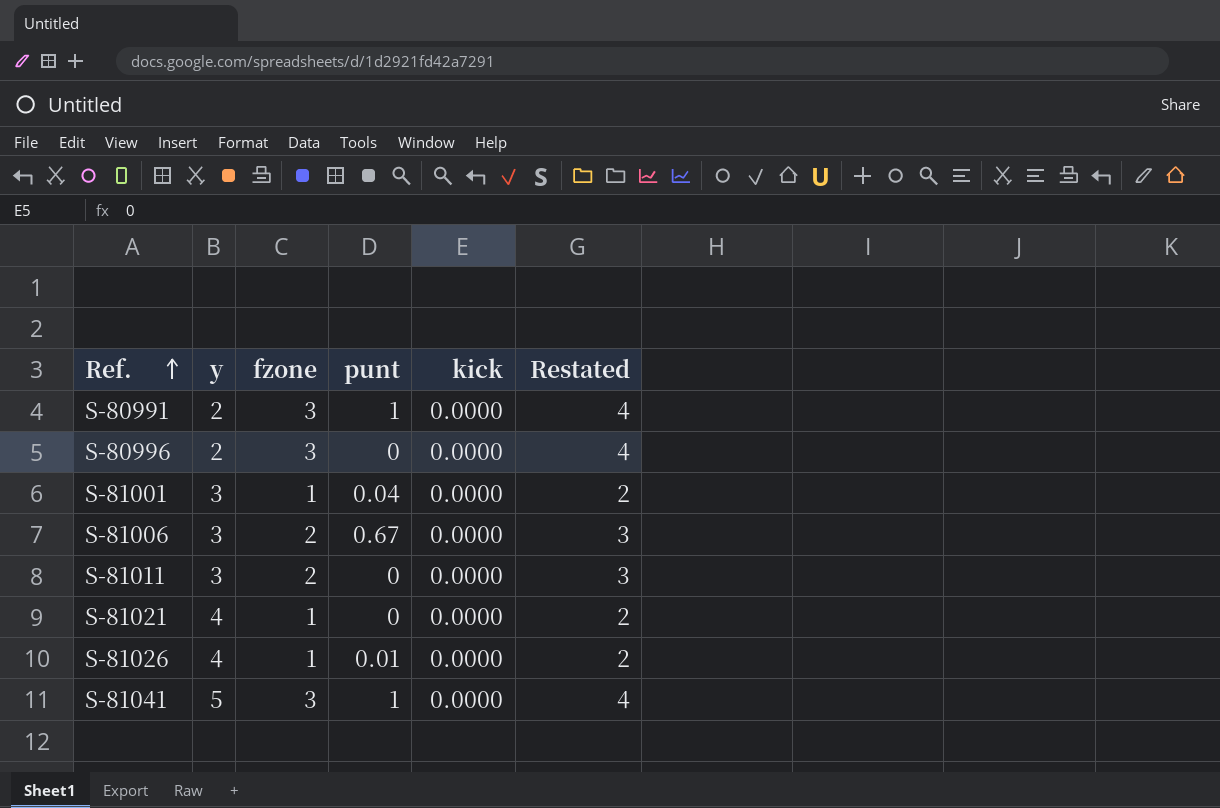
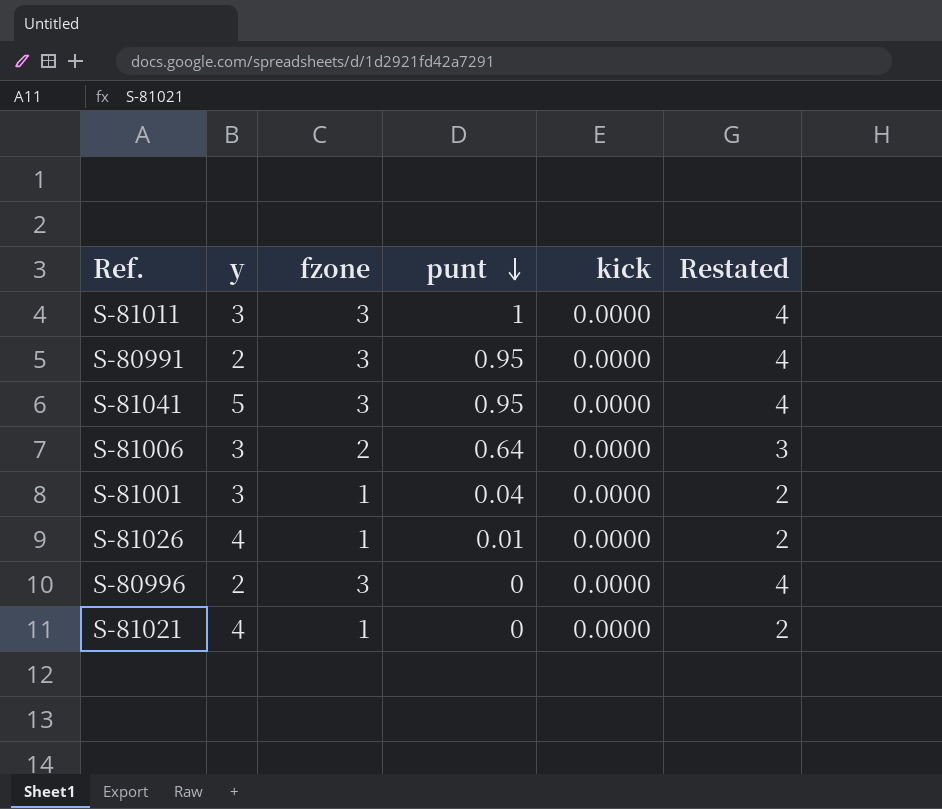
row order: Ref. ascending -> punt descending
S-81011 | fzone: 2 -> 3
S-81011 | punt: 0 -> 1
S-81011 | Restated: 3 -> 4
S-80991 | punt: 1 -> 0.95
S-81041 | punt: 1 -> 0.95
S-81006 | punt: 0.67 -> 0.64

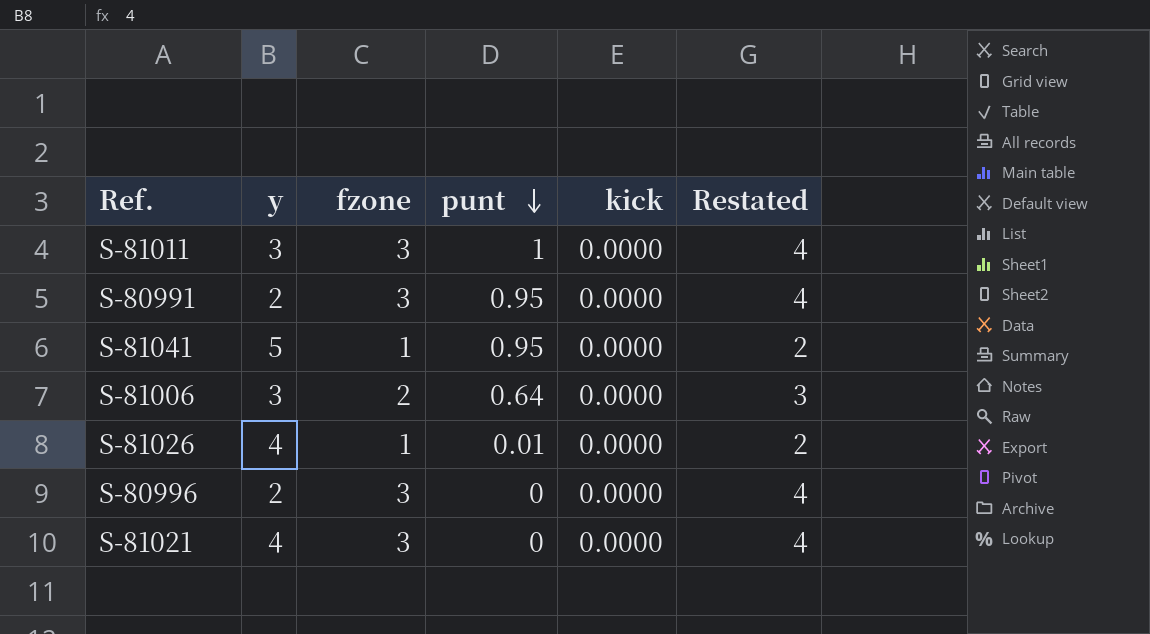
row S-81001: 3 | 1 | 0.04 | 0.0000 | 2 -> none
S-81041 | fzone: 3 -> 1
S-81041 | Restated: 4 -> 2
S-81021 | fzone: 1 -> 3
S-81021 | Restated: 2 -> 4

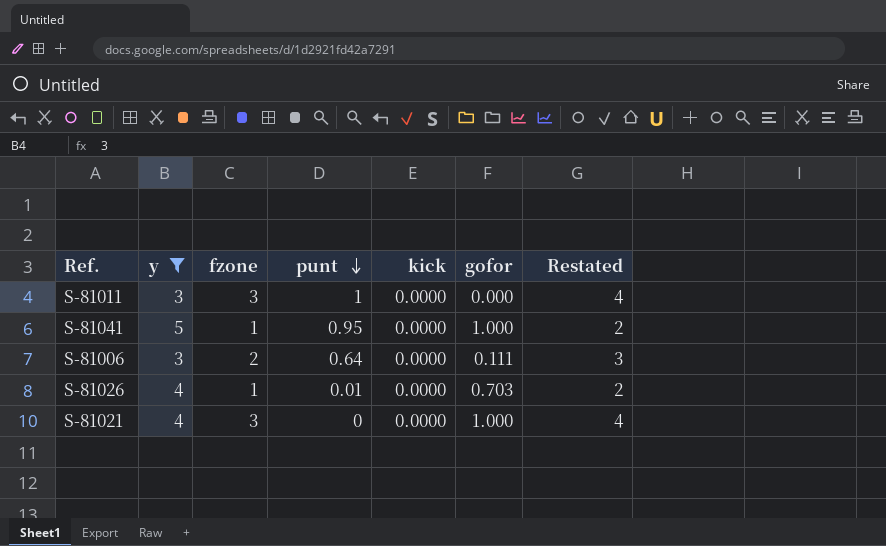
filter: none -> y != 2
column gofor | position: none -> 6

